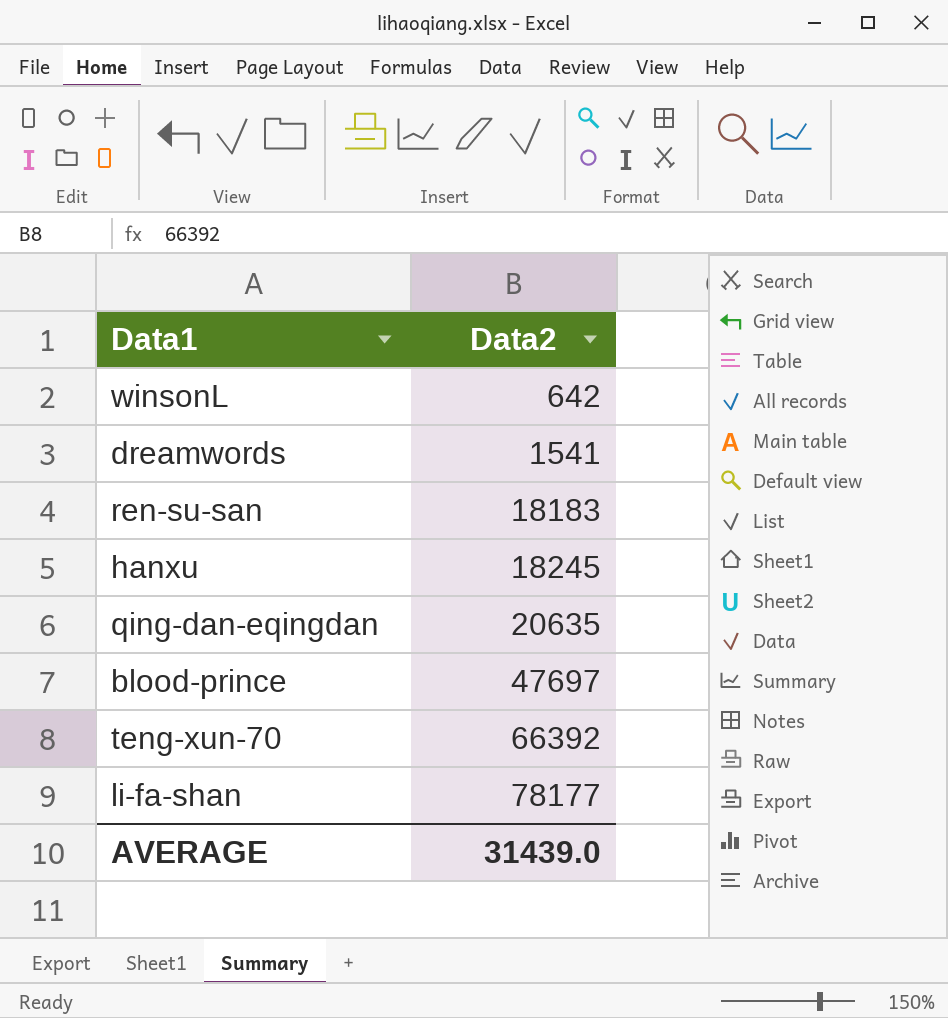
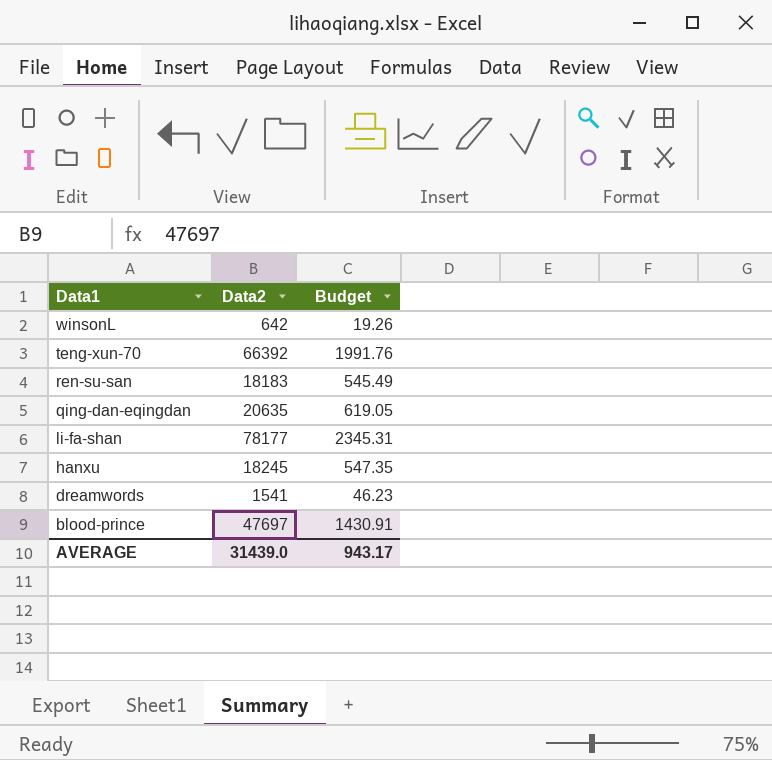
row order: Data2 ascending -> Data1 descending
column Budget | formula: none -> [Data2] * 0.03

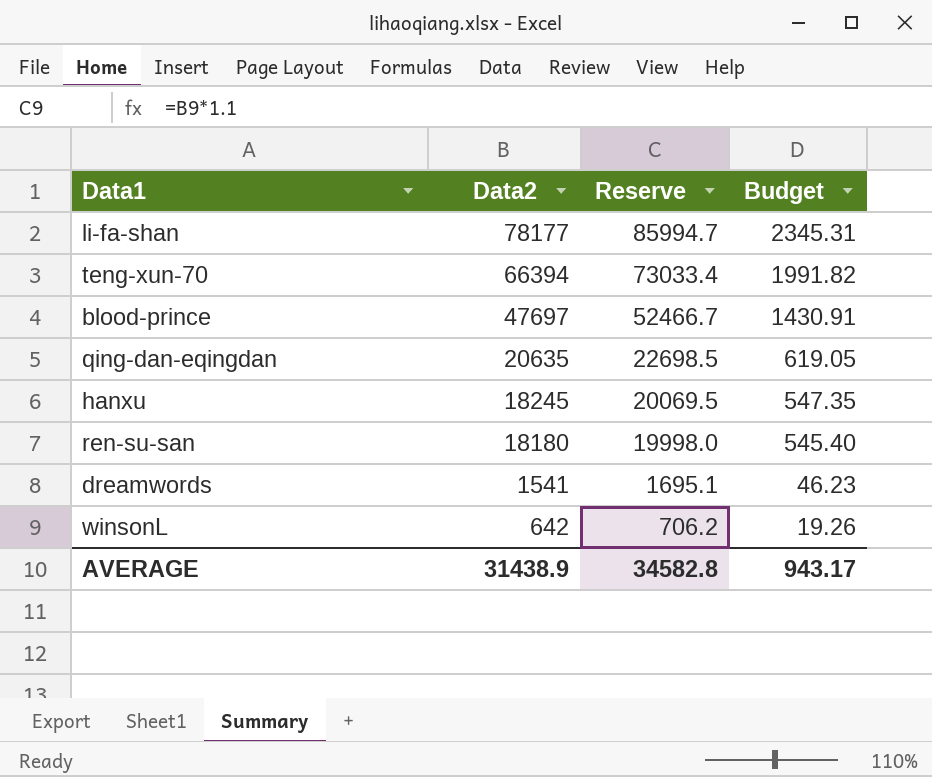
row order: Data1 descending -> Data2 descending
column Reserve | formula: none -> [Data2] * 1.1
teng-xun-70 | Data2: 66392 -> 66394
teng-xun-70 | Budget: 1991.76 -> 1991.82
ren-su-san | Data2: 18183 -> 18180
ren-su-san | Budget: 545.49 -> 545.40
AVERAGE | Data2: 31439.0 -> 31438.9

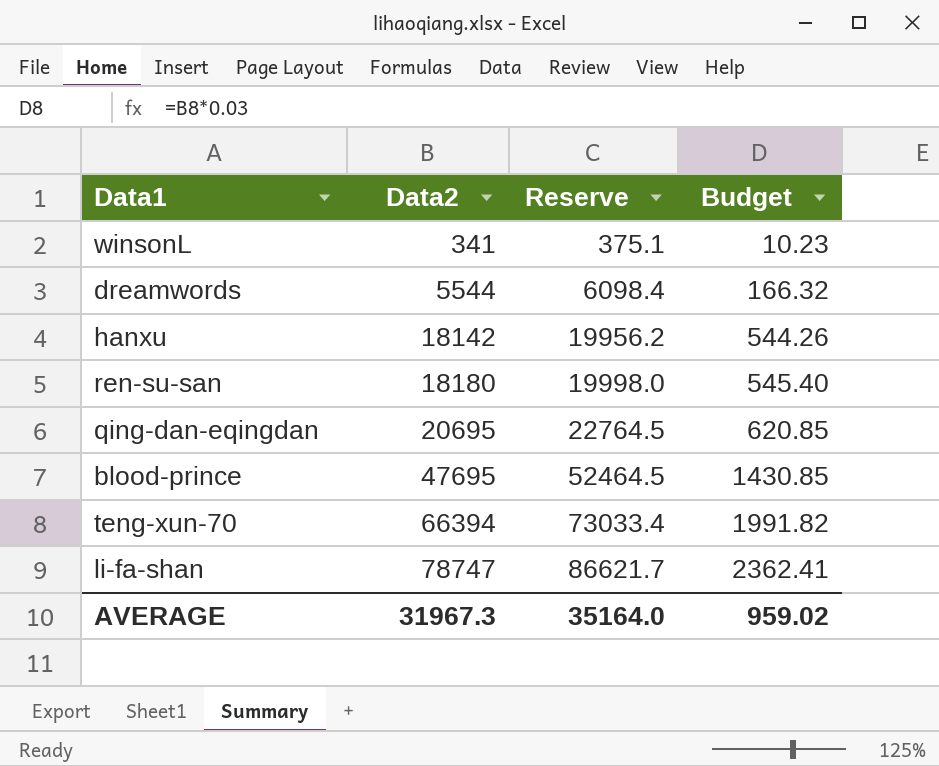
row order: Data2 descending -> Data2 ascending
winsonL | Data2: 642 -> 341
winsonL | Reserve: 706.2 -> 375.1
winsonL | Budget: 19.26 -> 10.23
dreamwords | Data2: 1541 -> 5544
dreamwords | Reserve: 1695.1 -> 6098.4
dreamwords | Budget: 46.23 -> 166.32
hanxu | Data2: 18245 -> 18142
hanxu | Reserve: 20069.5 -> 19956.2
hanxu | Budget: 547.35 -> 544.26
qing-dan-eqingdan | Data2: 20635 -> 20695
qing-dan-eqingdan | Reserve: 22698.5 -> 22764.5
qing-dan-eqingdan | Budget: 619.05 -> 620.85
blood-prince | Data2: 47697 -> 47695
blood-prince | Reserve: 52466.7 -> 52464.5
blood-prince | Budget: 1430.91 -> 1430.85
li-fa-shan | Data2: 78177 -> 78747
li-fa-shan | Reserve: 85994.7 -> 86621.7
li-fa-shan | Budget: 2345.31 -> 2362.41
AVERAGE | Data2: 31438.9 -> 31967.3
AVERAGE | Reserve: 34582.8 -> 35164.0
AVERAGE | Budget: 943.17 -> 959.02

